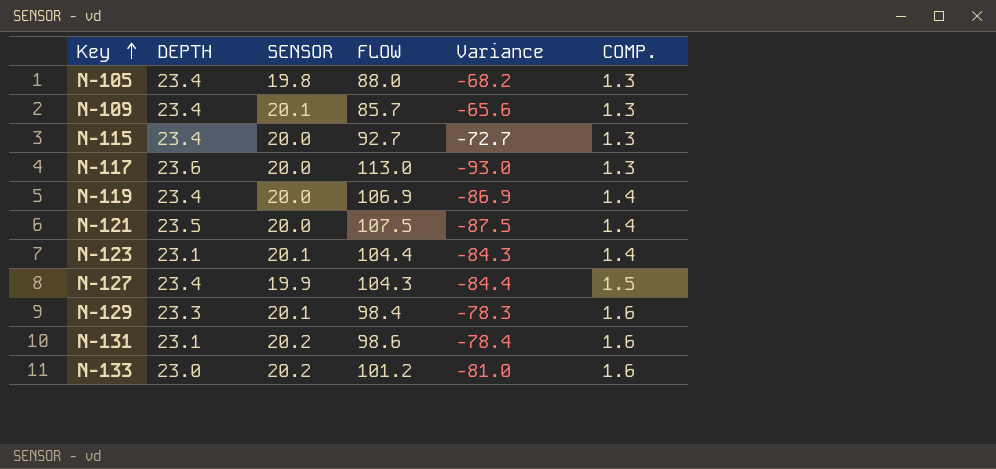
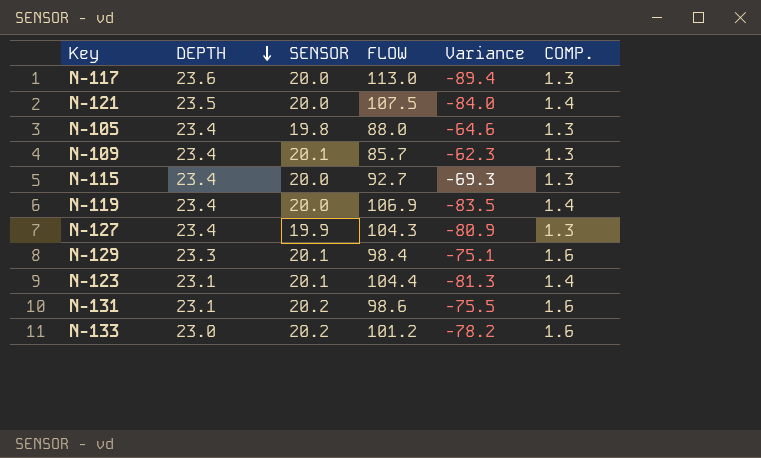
row order: Key ascending -> DEPTH descending
column Variance | formula: [SENSOR] - [FLOW] -> [DEPTH] - [FLOW]
N-127 | COMP.: 1.5 -> 1.3

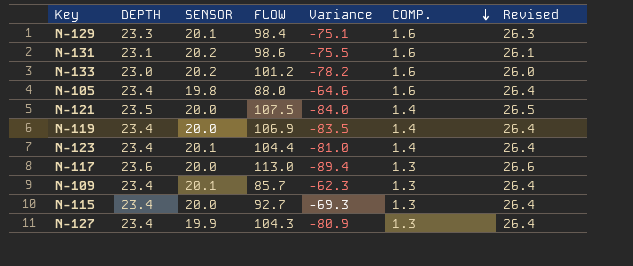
row order: DEPTH descending -> COMP. descending
column Revised | formula: none -> [DEPTH] + 3
N-105 | COMP.: 1.3 -> 1.6
N-123 | DEPTH: 23.1 -> 23.4
N-123 | Variance: -81.3 -> -81.0

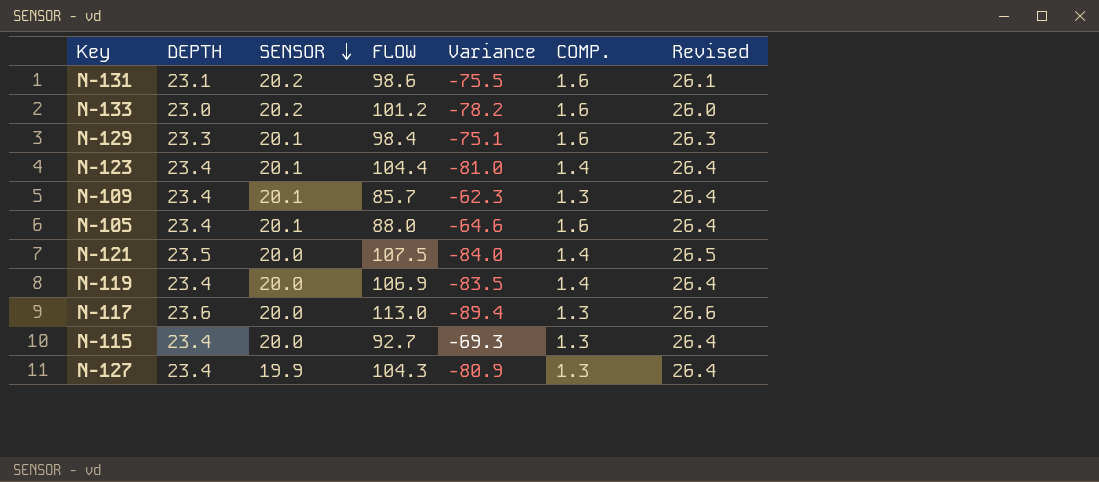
row order: COMP. descending -> SENSOR descending
N-105 | SENSOR: 19.8 -> 20.1

